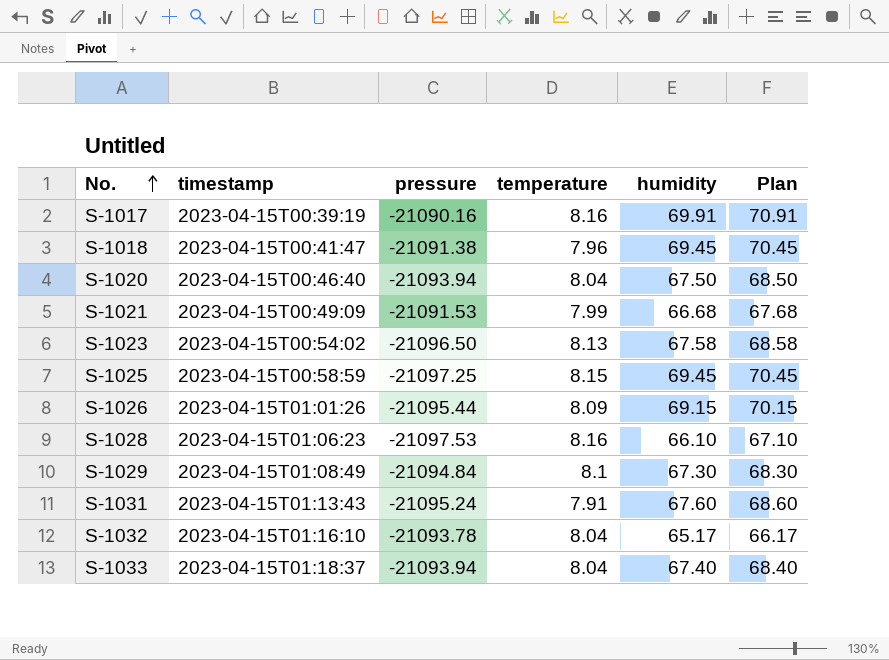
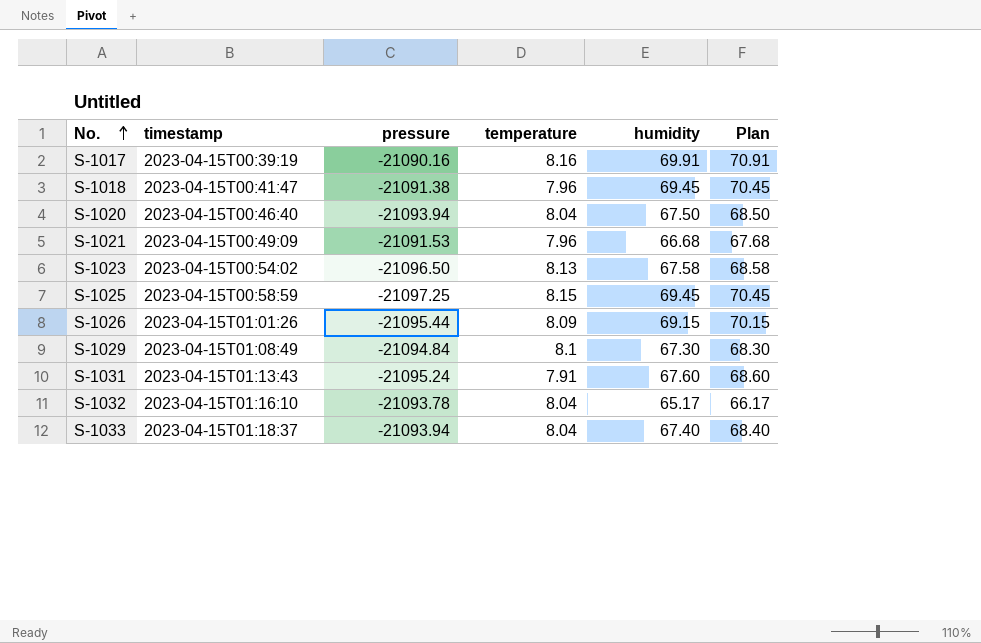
row S-1028: 2023-04-15T01:06:23 | -21097.53 | 8.16 | 66.10 | 67.10 -> none
S-1021 | temperature: 7.99 -> 7.96

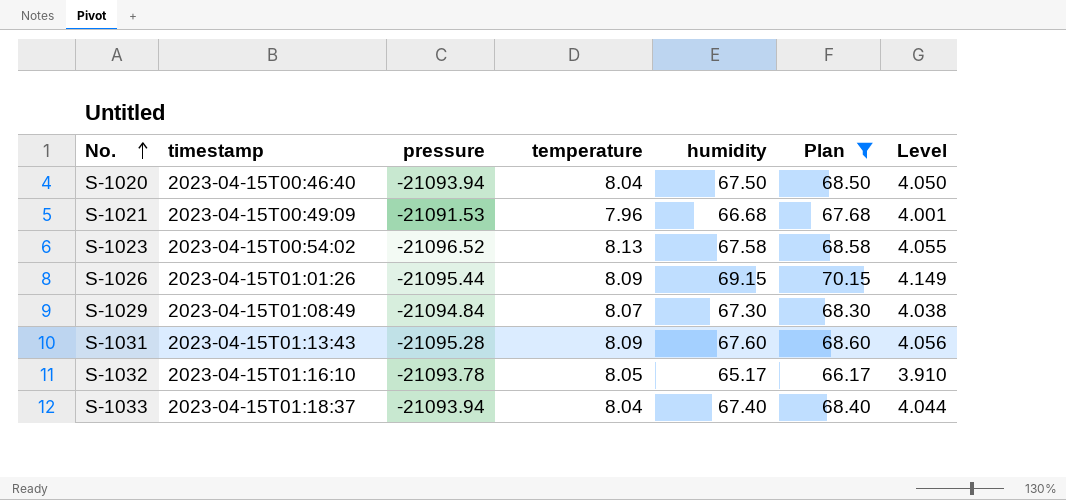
filter: none -> Plan <= 70.15
column Level | formula: none -> [humidity] * 0.06
S-1023 | pressure: -21096.50 -> -21096.52
S-1029 | temperature: 8.1 -> 8.07
S-1031 | pressure: -21095.24 -> -21095.28
S-1031 | temperature: 7.91 -> 8.09
S-1032 | temperature: 8.04 -> 8.05

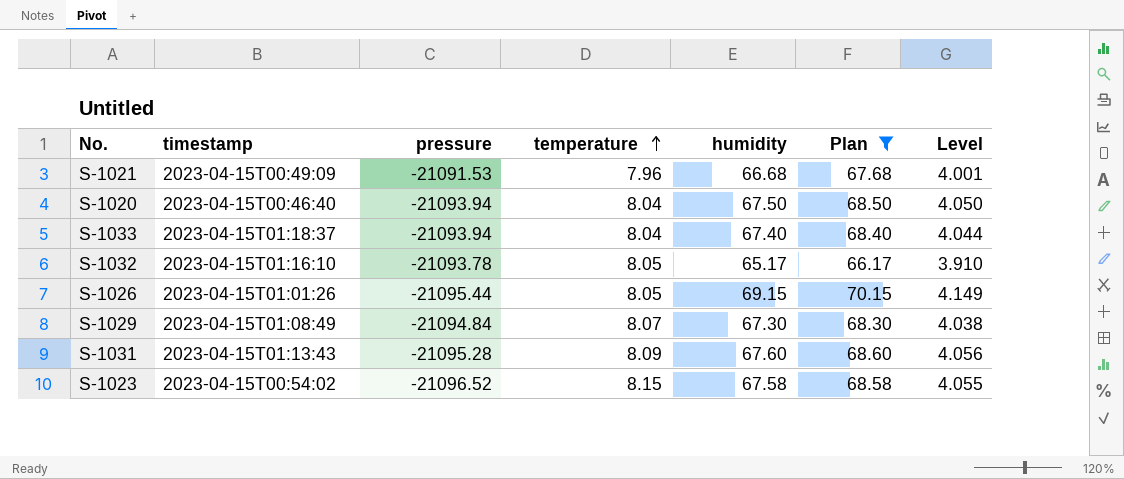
row order: No. ascending -> temperature ascending
S-1026 | temperature: 8.09 -> 8.05
S-1023 | temperature: 8.13 -> 8.15

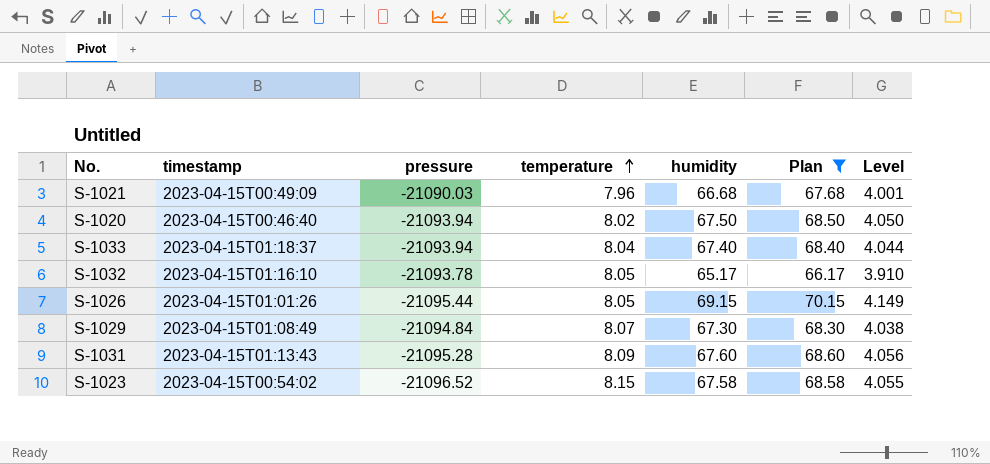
S-1021 | pressure: -21091.53 -> -21090.03
S-1020 | temperature: 8.04 -> 8.02

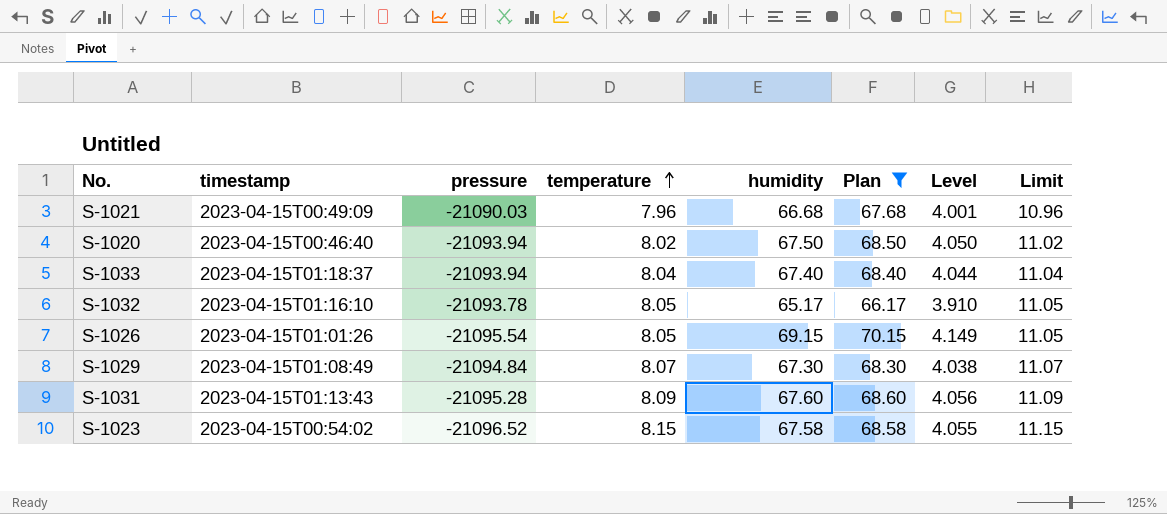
column Limit | formula: none -> [temperature] + 3
S-1026 | pressure: -21095.44 -> -21095.54

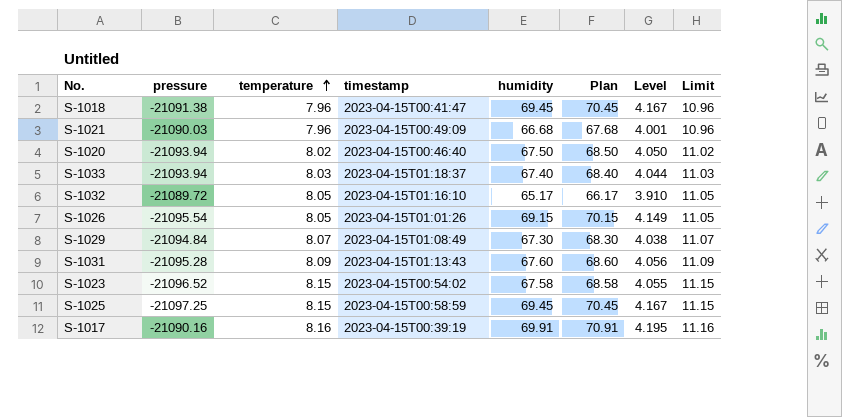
filter: Plan <= 70.15 -> none
column timestamp | position: 2 -> 4
S-1033 | temperature: 8.04 -> 8.03
S-1033 | Limit: 11.04 -> 11.03
S-1032 | pressure: -21093.78 -> -21089.72

